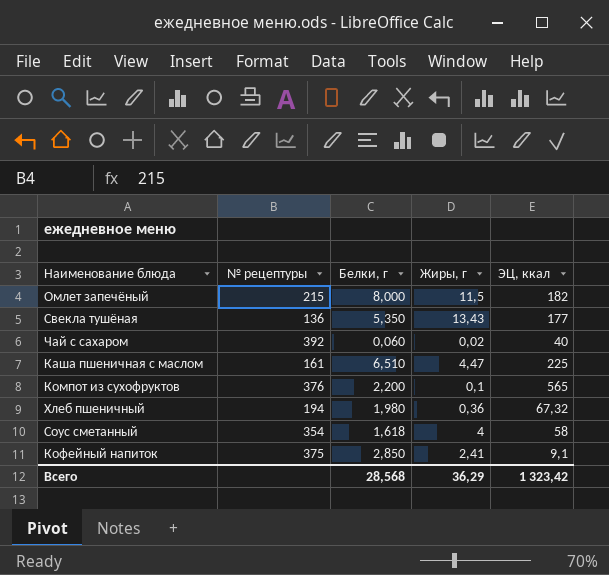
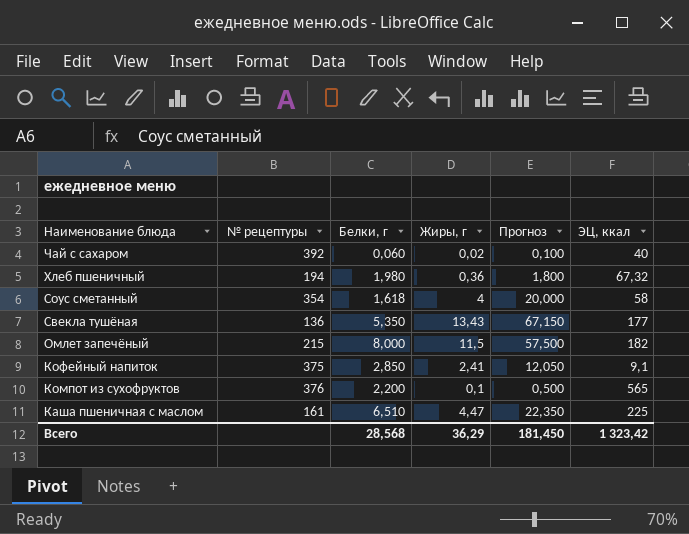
row order: none -> Наименование блюда descending
column Прогноз | formula: none -> [Жиры, г] * 5

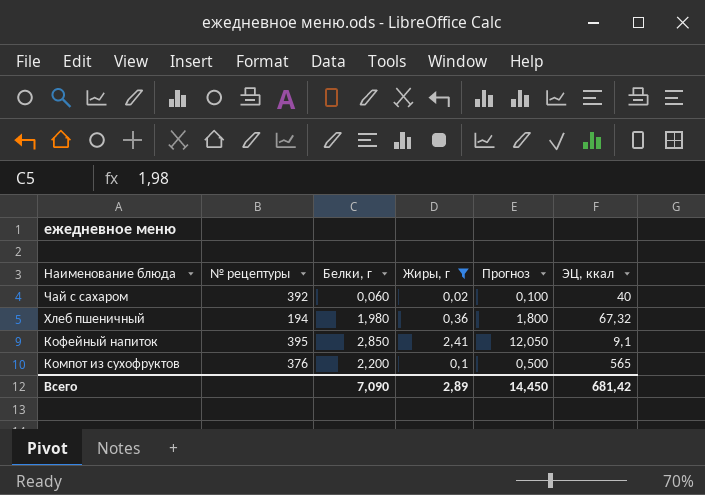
filter: none -> Жиры, г <= 2,41
Кофейный напиток | № рецептуры: 375 -> 395
Всего | Белки, г: 28,568 -> 7,090
Всего | Жиры, г: 36,29 -> 2,89
Всего | Прогноз: 181,450 -> 14,450
Всего | ЭЦ, ккал: 1 323,42 -> 681,42

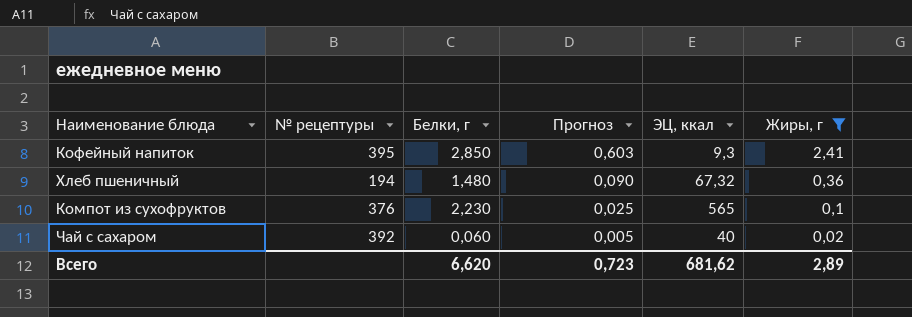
row order: Наименование блюда descending -> Прогноз descending
column Прогноз | formula: [Жиры, г] * 5 -> [Жиры, г] * 0,25
column Жиры, г | position: 4 -> 6
Кофейный напиток | ЭЦ, ккал: 9,1 -> 9,3
Хлеб пшеничный | Белки, г: 1,980 -> 1,480
Компот из сухофруктов | Белки, г: 2,200 -> 2,230
Всего | Белки, г: 7,090 -> 6,620
Всего | Прогноз: 14,450 -> 0,723
Всего | ЭЦ, ккал: 681,42 -> 681,62

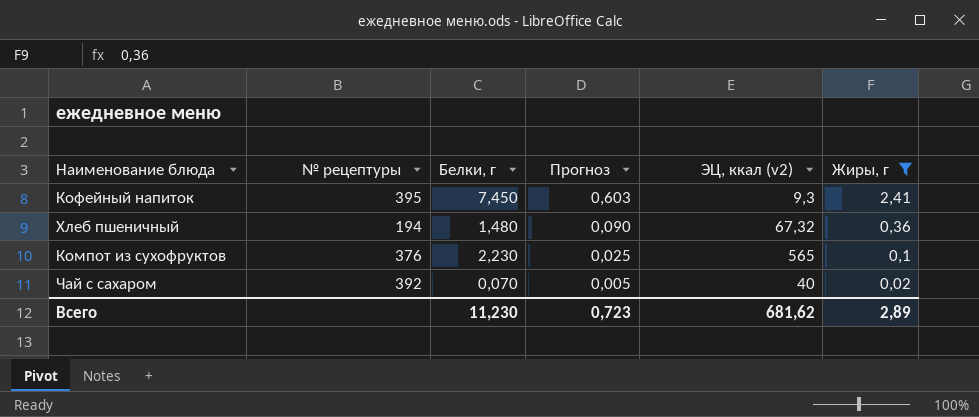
column name: ЭЦ, ккал -> ЭЦ, ккал (v2)
Кофейный напиток | Белки, г: 2,850 -> 7,450
Чай с сахаром | Белки, г: 0,060 -> 0,070
Всего | Белки, г: 6,620 -> 11,230

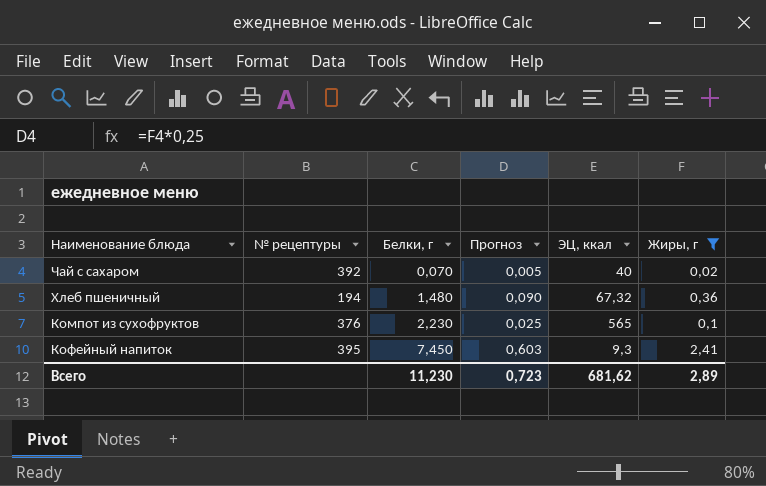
row order: Прогноз descending -> Белки, г ascending
column name: ЭЦ, ккал (v2) -> ЭЦ, ккал

